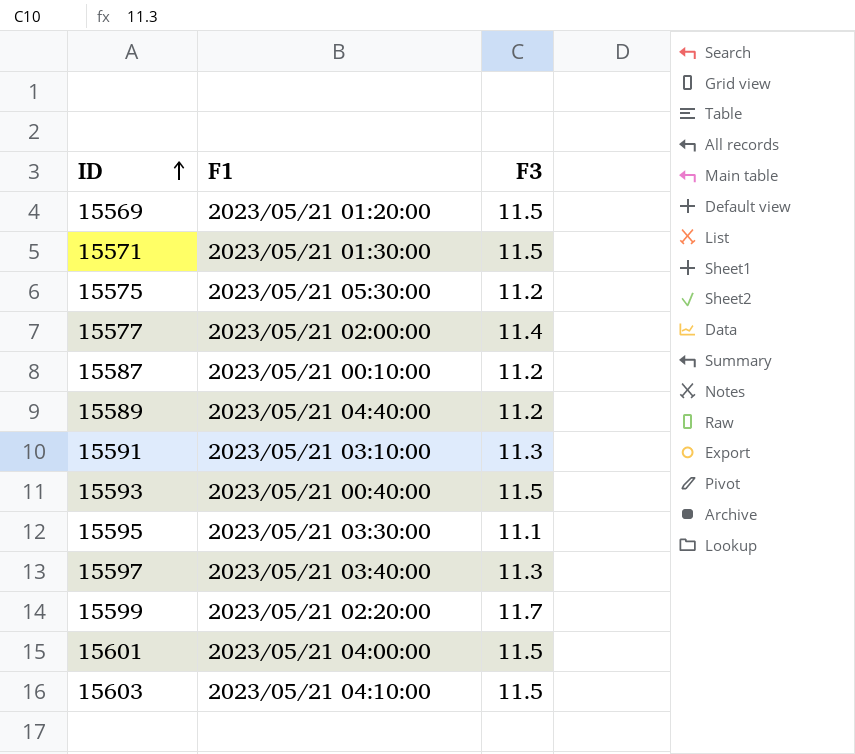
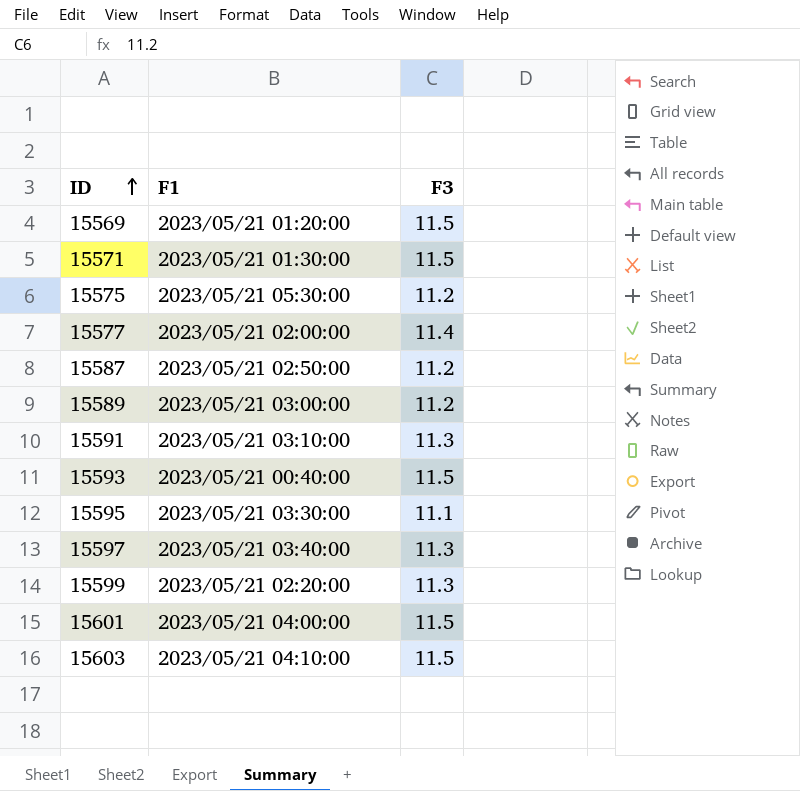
15587 | F1: 2023/05/21 00:10:00 -> 2023/05/21 02:50:00
15589 | F1: 2023/05/21 04:40:00 -> 2023/05/21 03:00:00
15599 | F3: 11.7 -> 11.3

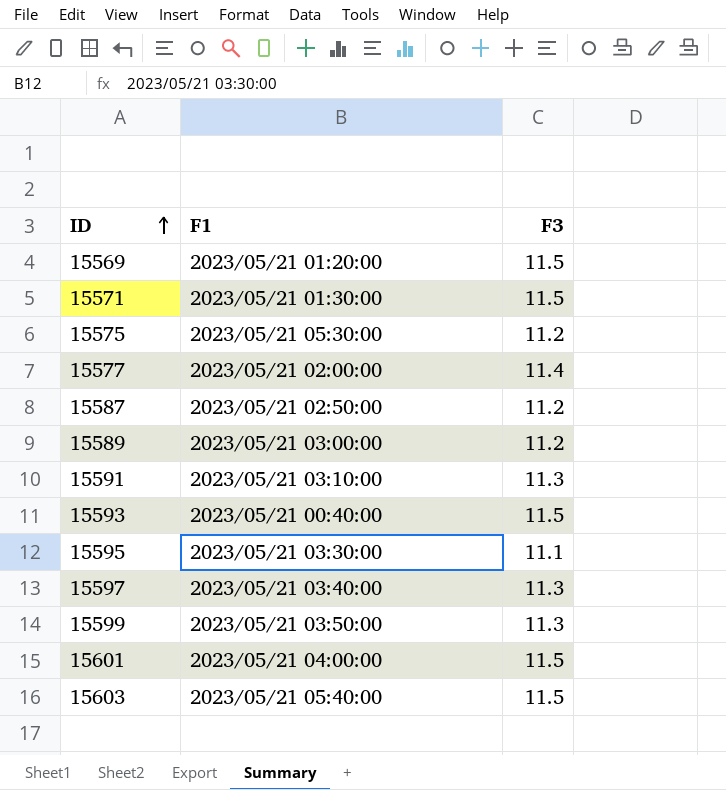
15599 | F1: 2023/05/21 02:20:00 -> 2023/05/21 03:50:00
15603 | F1: 2023/05/21 04:10:00 -> 2023/05/21 05:40:00

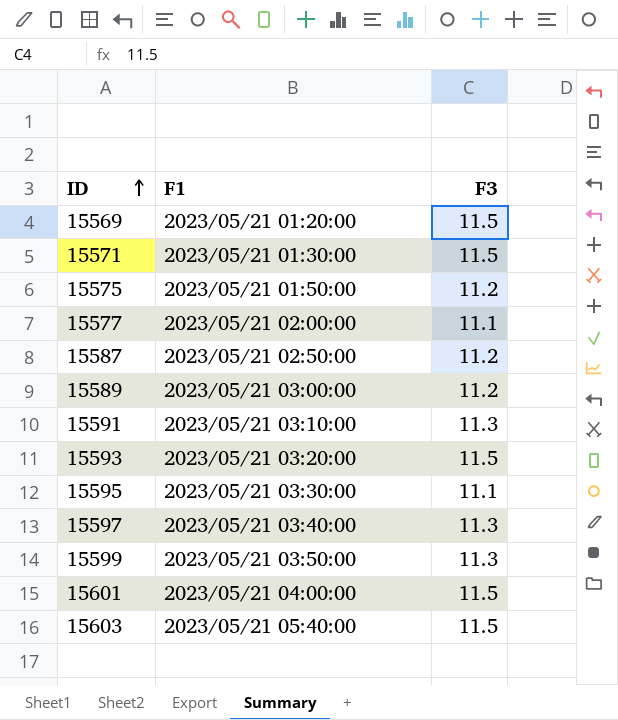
15575 | F1: 2023/05/21 05:30:00 -> 2023/05/21 01:50:00
15577 | F3: 11.4 -> 11.1
15593 | F1: 2023/05/21 00:40:00 -> 2023/05/21 03:20:00

